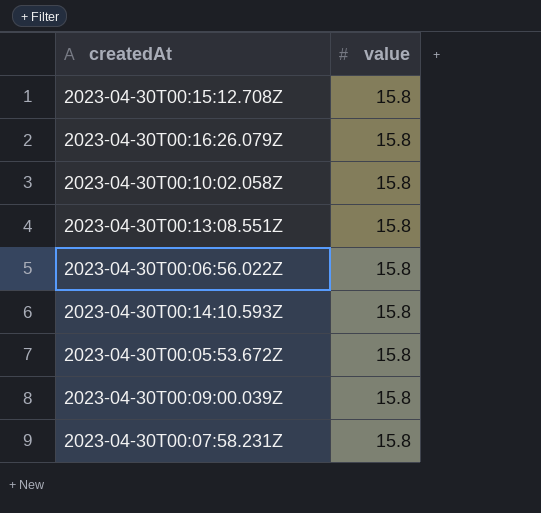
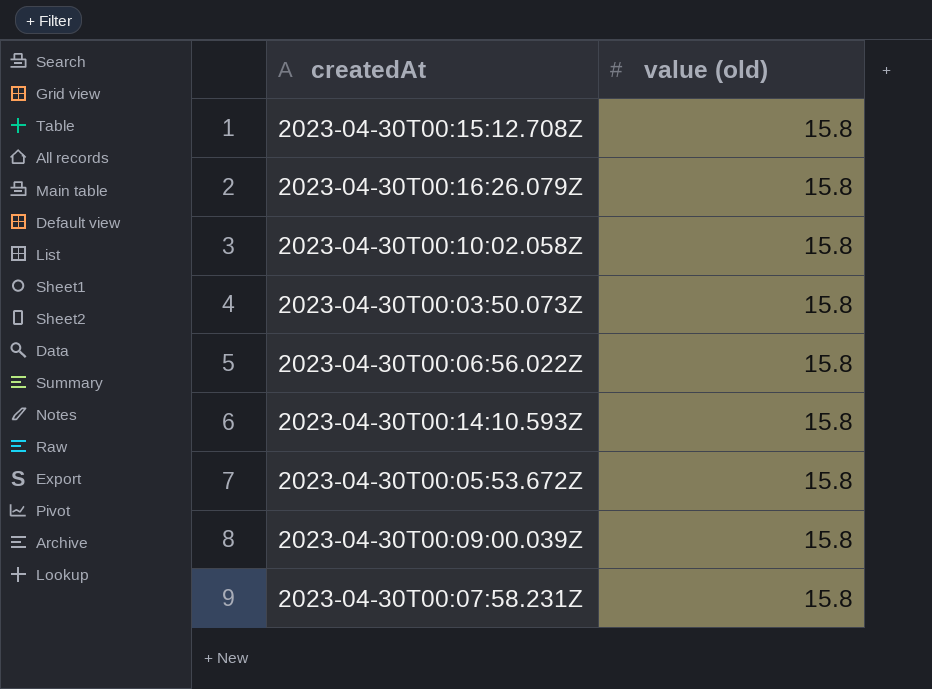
column name: value -> value (old)
row 2023-04-30T00:13:08.551Z: 15.8 -> none
row 2023-04-30T00:03:50.073Z: none -> 15.8

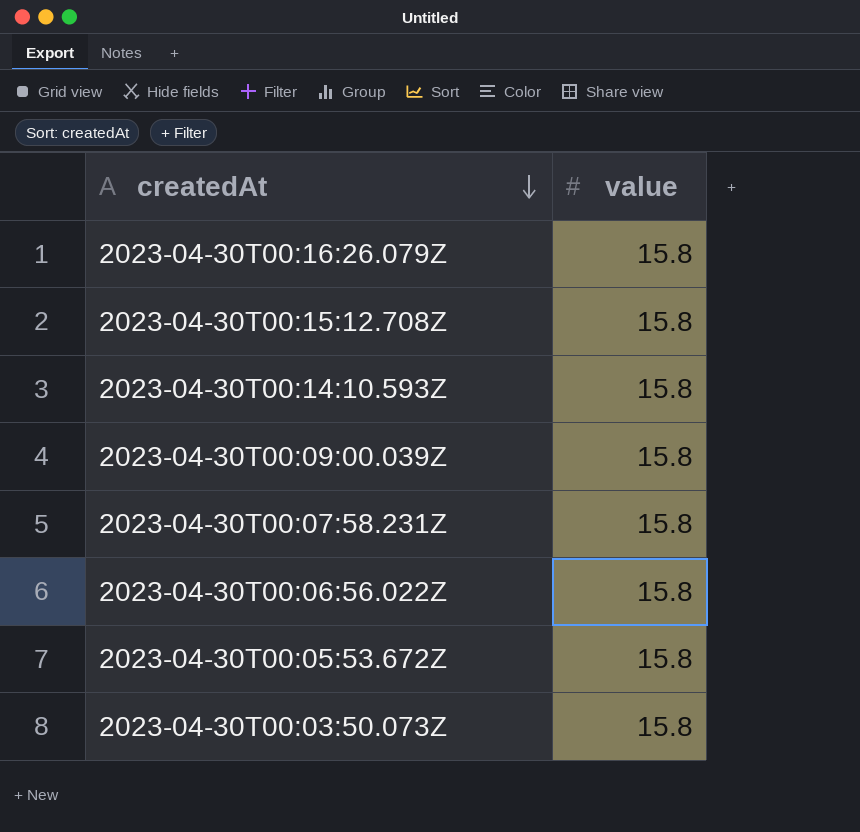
row order: none -> createdAt descending
column name: value (old) -> value
row 2023-04-30T00:10:02.058Z: 15.8 -> none

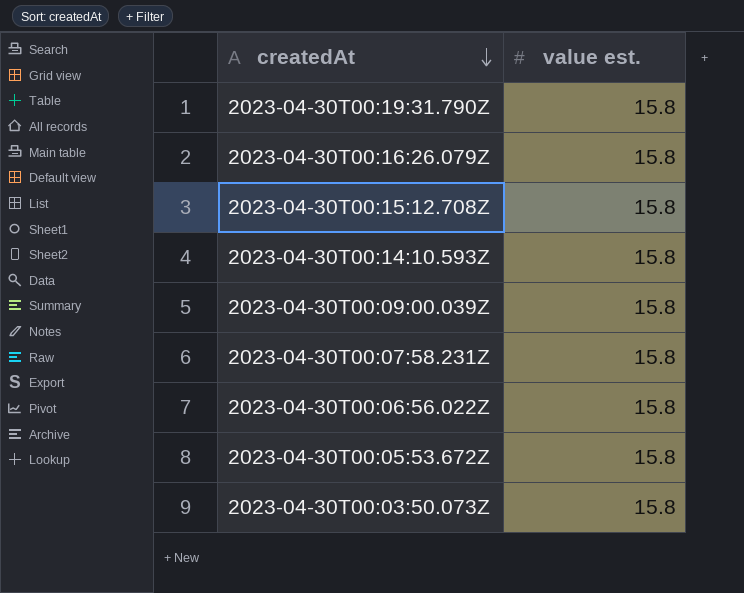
column name: value -> value est.
row 2023-04-30T00:19:31.790Z: none -> 15.8

